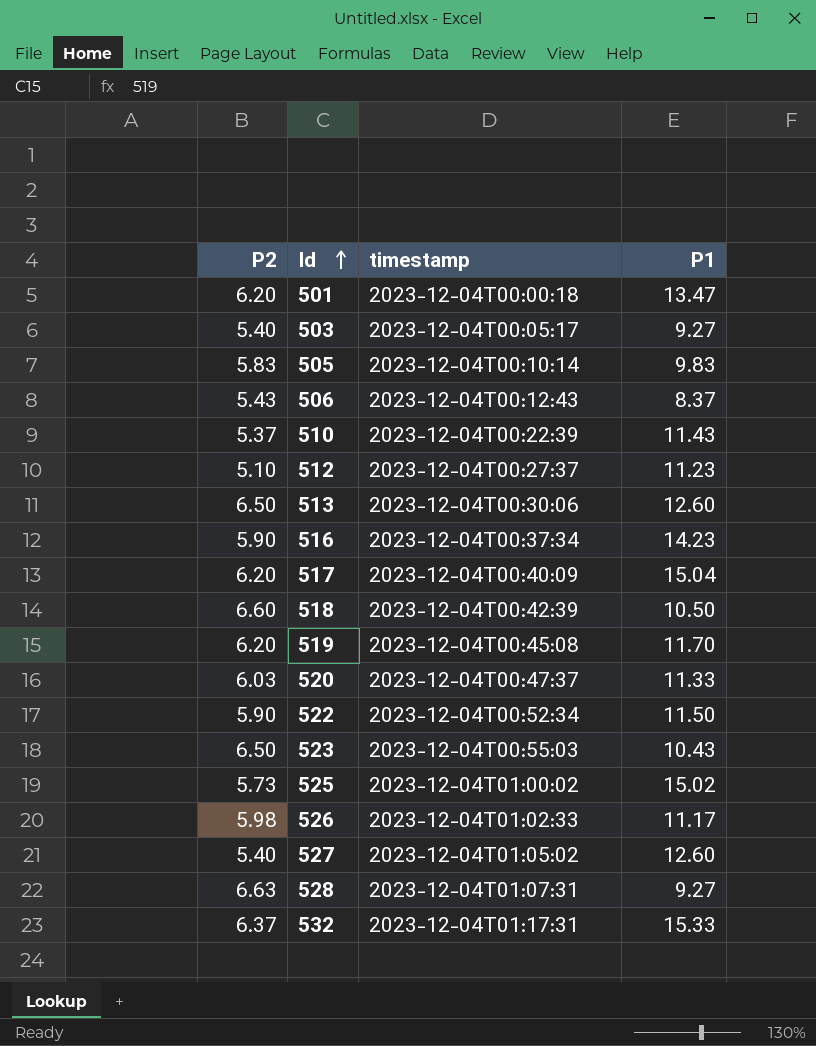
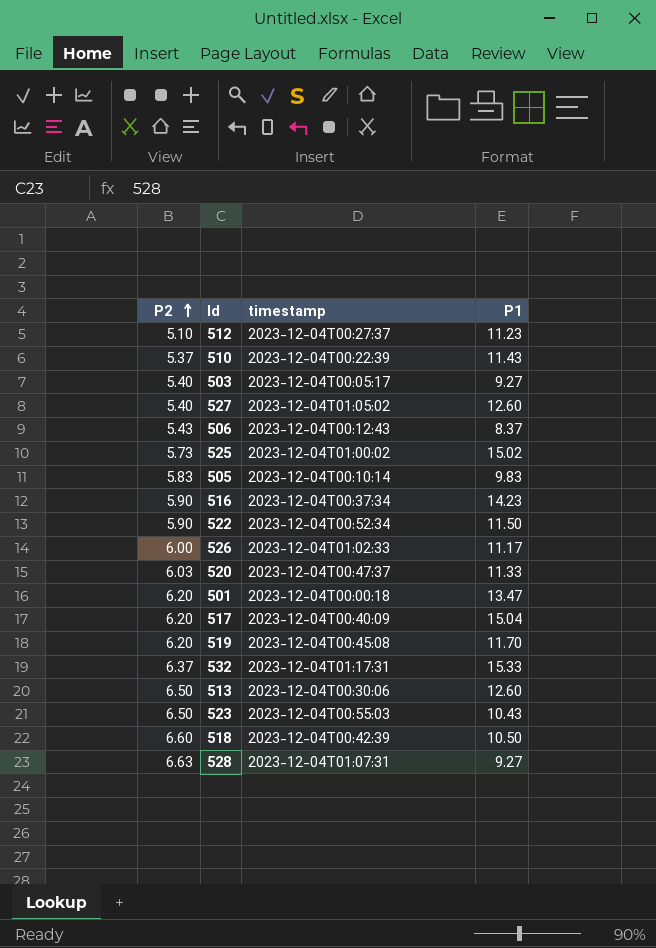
row order: Id ascending -> P2 ascending
526 | P2: 5.98 -> 6.00

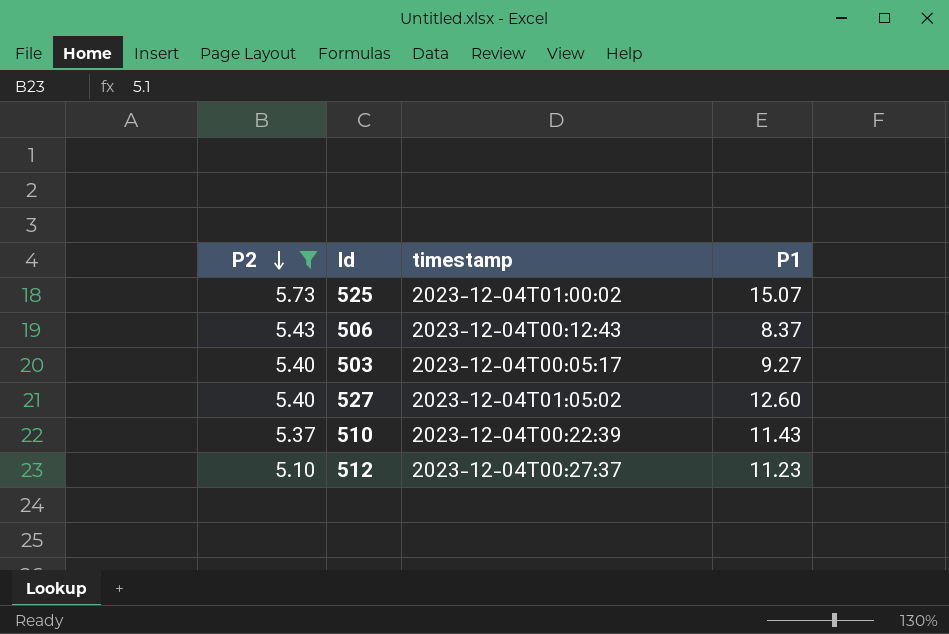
filter: none -> P2 <= 5.73
row order: P2 ascending -> P2 descending
525 | P1: 15.02 -> 15.07

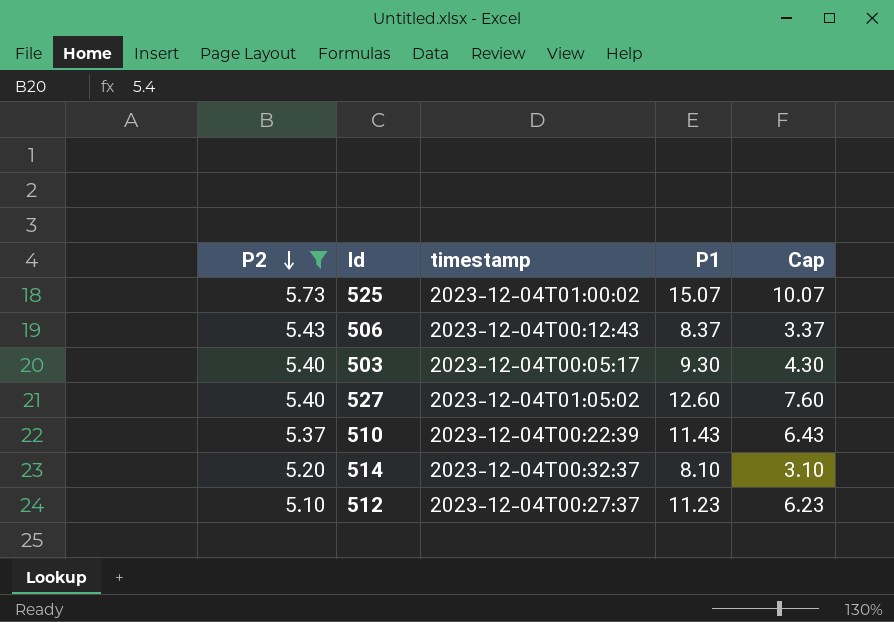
column Cap | formula: none -> [P1] - 5
503 | P1: 9.27 -> 9.30
row 514: none -> 5.20 | 2023-12-04T00:32:37 | 8.10 | 3.10

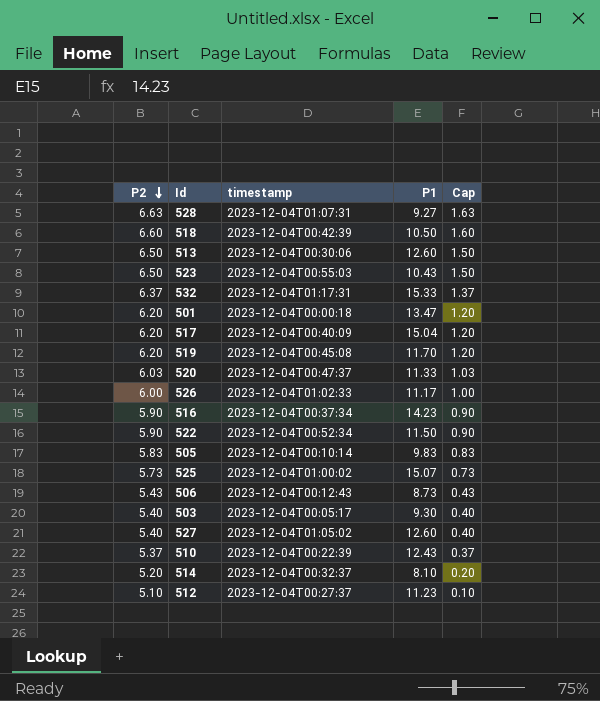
filter: P2 <= 5.73 -> none
column Cap | formula: [P1] - 5 -> [P2] - 5
506 | P1: 8.37 -> 8.73
510 | P1: 11.43 -> 12.43

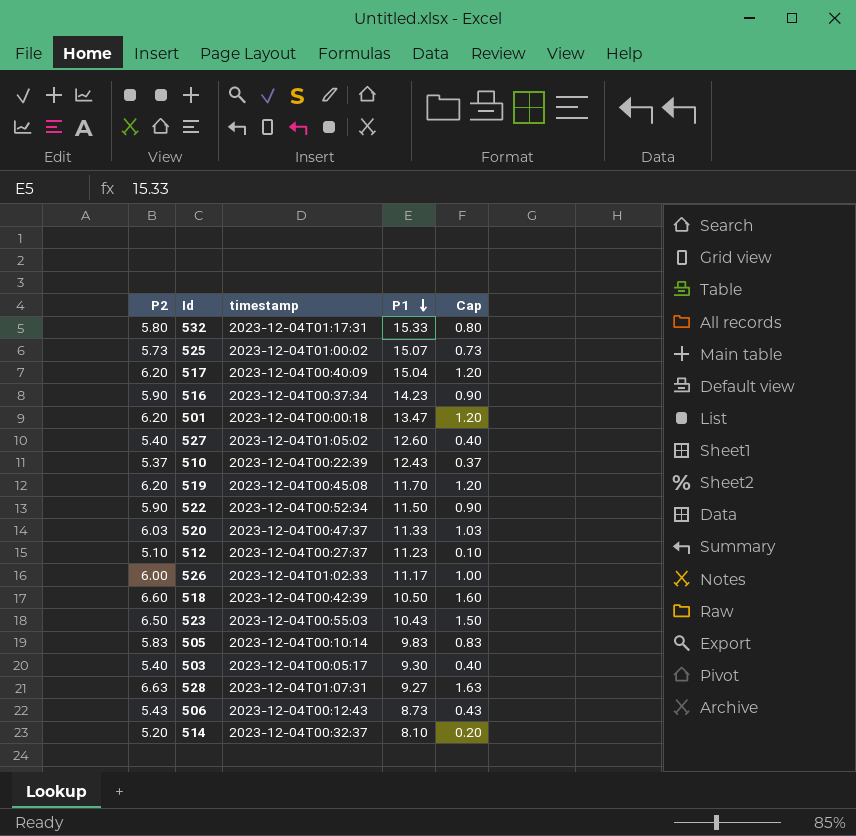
row order: P2 descending -> P1 descending
row 513: 6.50 | 2023-12-04T00:30:06 | 12.60 | 1.50 -> none
532 | P2: 6.37 -> 5.80
532 | Cap: 1.37 -> 0.80

